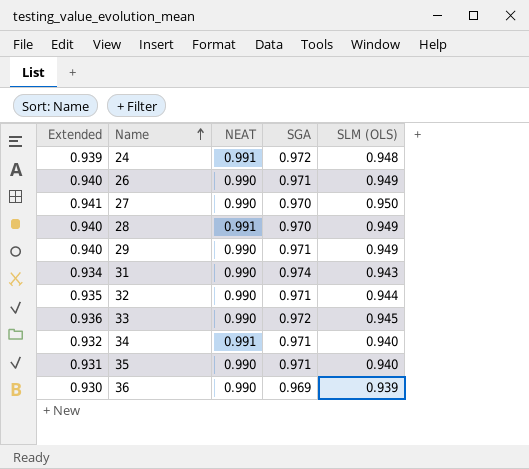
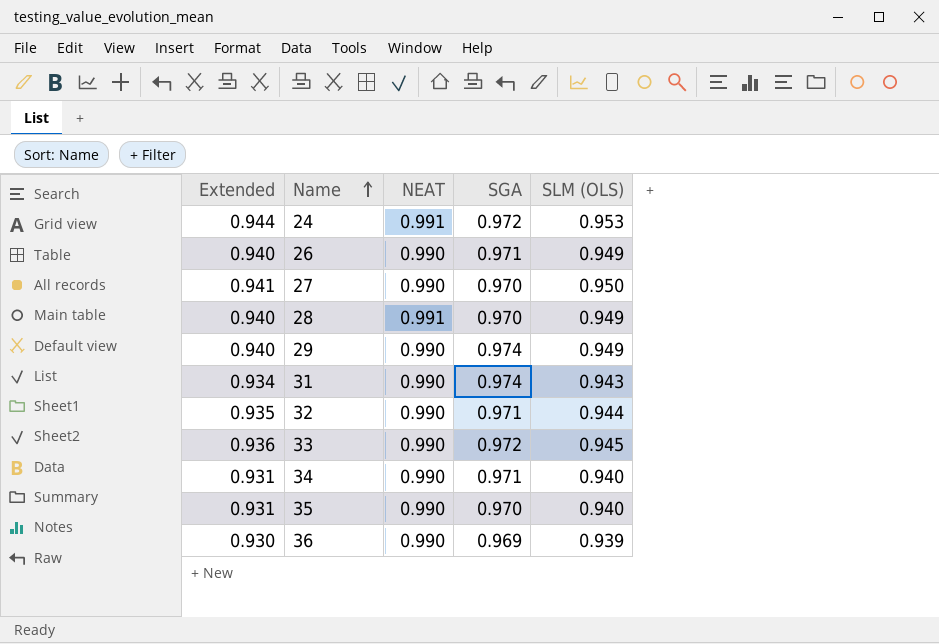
24 | Extended: 0.939 -> 0.944
24 | SLM (OLS): 0.948 -> 0.953
29 | SGA: 0.971 -> 0.974
34 | Extended: 0.932 -> 0.931
34 | NEAT: 0.991 -> 0.990
35 | SGA: 0.971 -> 0.970

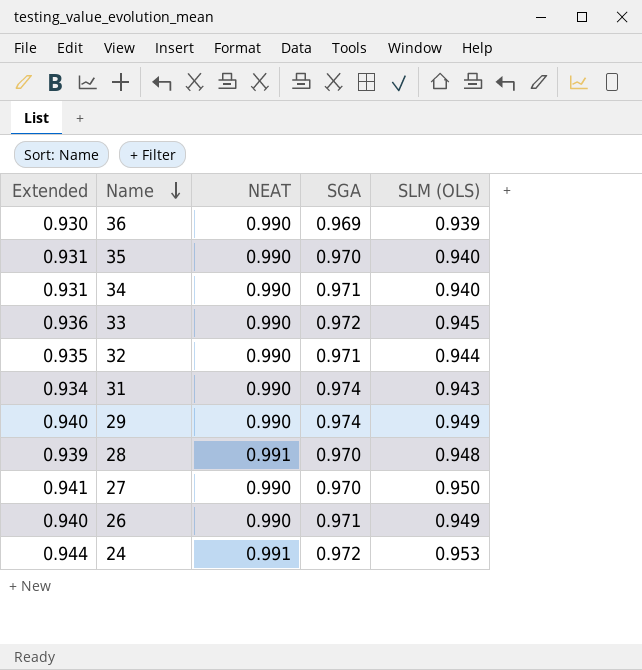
row order: Name ascending -> Name descending
28 | Extended: 0.940 -> 0.939
28 | SLM (OLS): 0.949 -> 0.948

